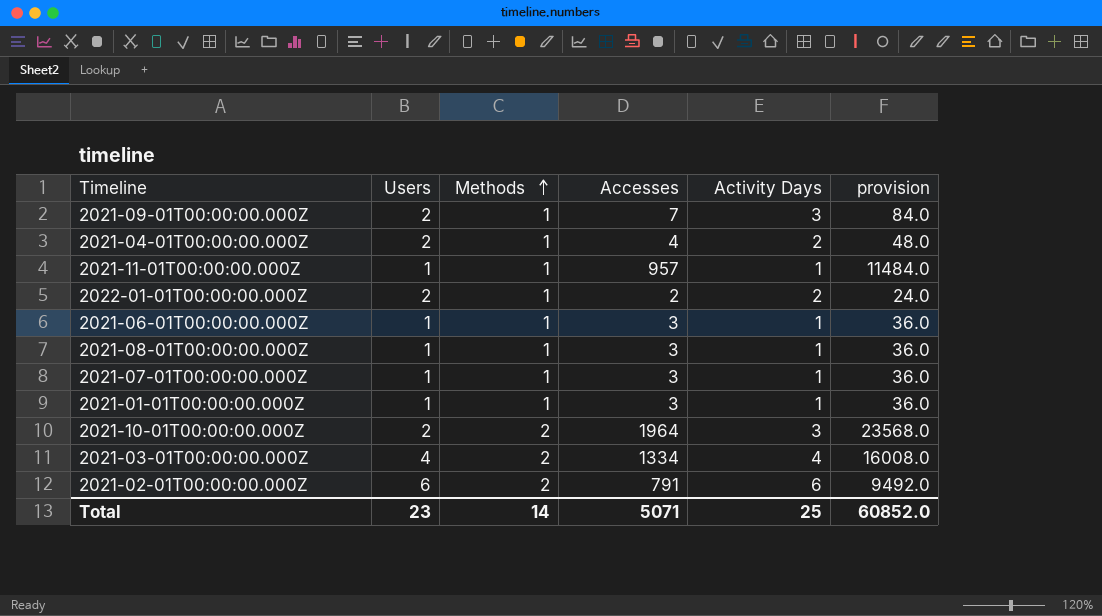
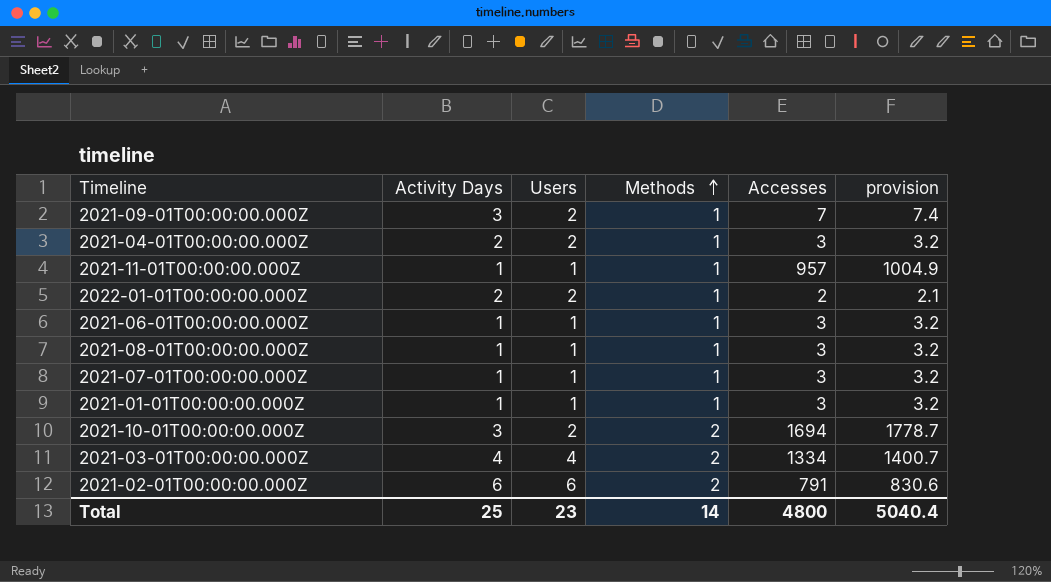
column Activity Days | position: 5 -> 2
column provision | formula: [Accesses] * 12 -> [Accesses] * 1.05
2021-04-01T00:00:00.000Z | Accesses: 4 -> 3
2021-10-01T00:00:00.000Z | Accesses: 1964 -> 1694
Total | Accesses: 5071 -> 4800
Total | provision: 60852.0 -> 5040.4

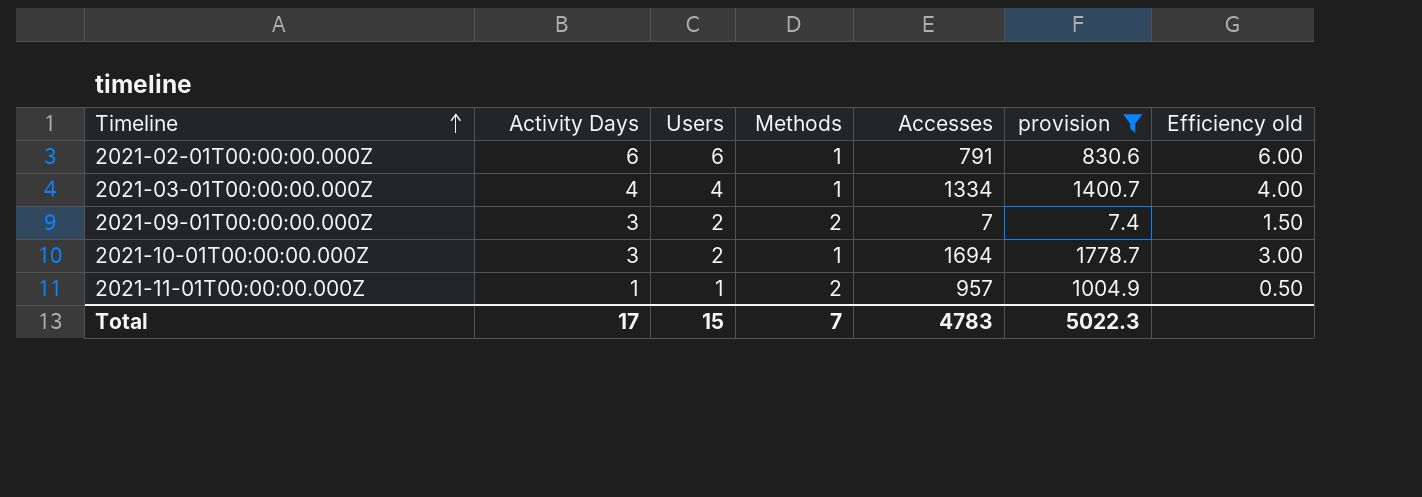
filter: none -> provision >= 7.4
row order: Methods ascending -> Timeline ascending
column Efficiency old | formula: none -> [Activity Days] / [Methods]
2021-02-01T00:00:00.000Z | Methods: 2 -> 1
2021-03-01T00:00:00.000Z | Methods: 2 -> 1
2021-09-01T00:00:00.000Z | Methods: 1 -> 2
2021-10-01T00:00:00.000Z | Methods: 2 -> 1
2021-11-01T00:00:00.000Z | Methods: 1 -> 2
Total | Activity Days: 25 -> 17
Total | Users: 23 -> 15
Total | Methods: 14 -> 7
Total | Accesses: 4800 -> 4783
Total | provision: 5040.4 -> 5022.3

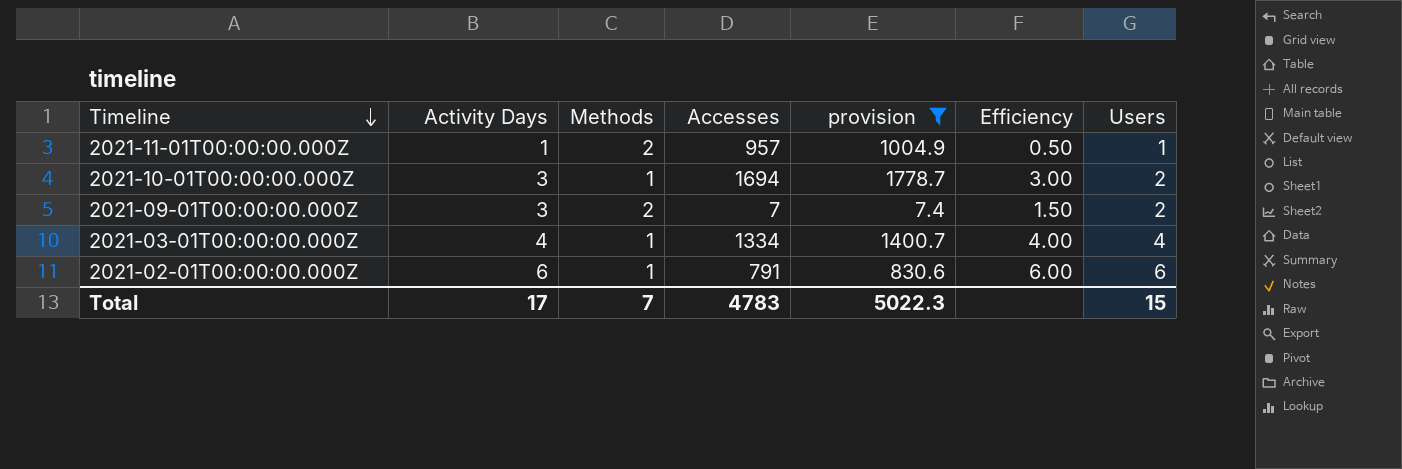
row order: Timeline ascending -> Timeline descending
column name: Efficiency old -> Efficiency
column Users | position: 3 -> 7

